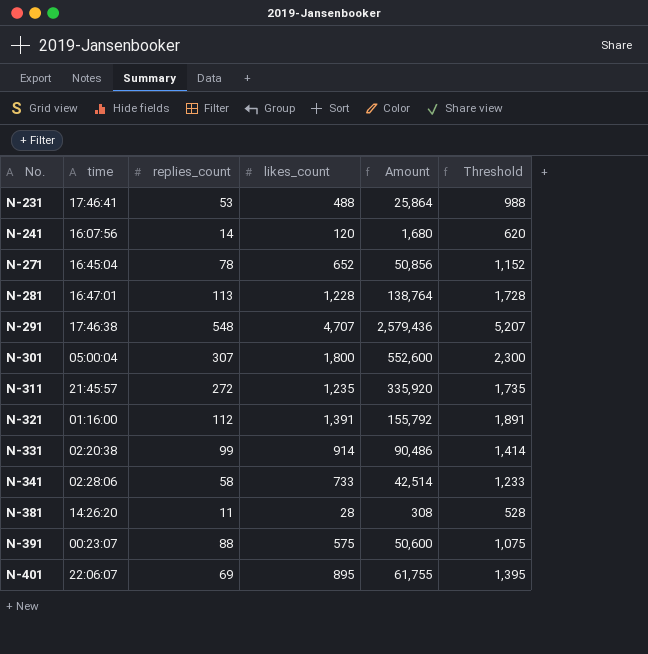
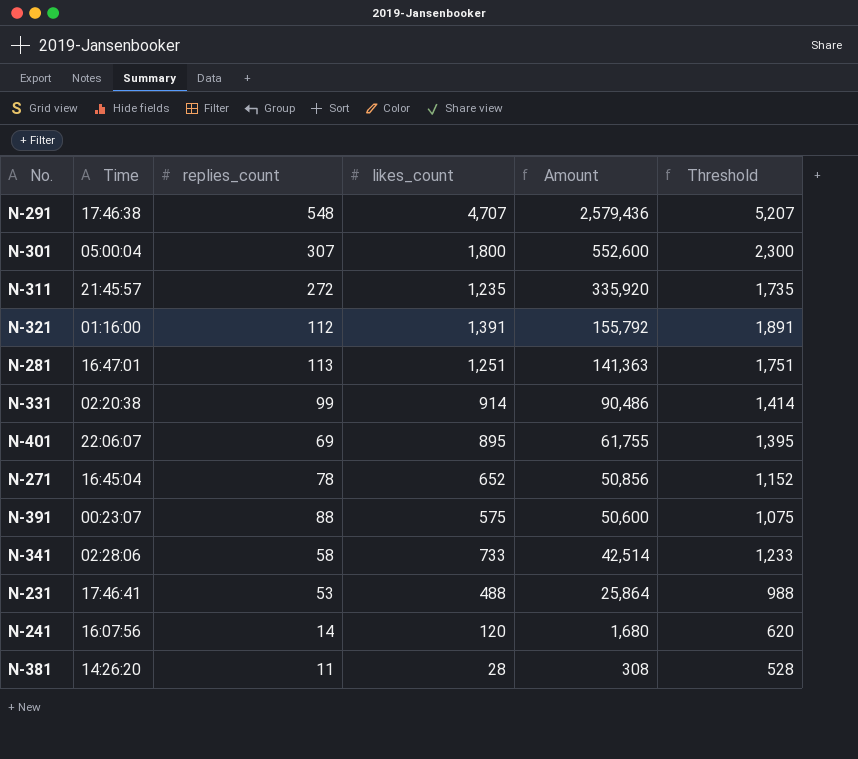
row order: No. ascending -> Amount descending
column name: time -> Time
N-281 | likes_count: 1,228 -> 1,251
N-281 | Amount: 138,764 -> 141,363
N-281 | Threshold: 1,728 -> 1,751

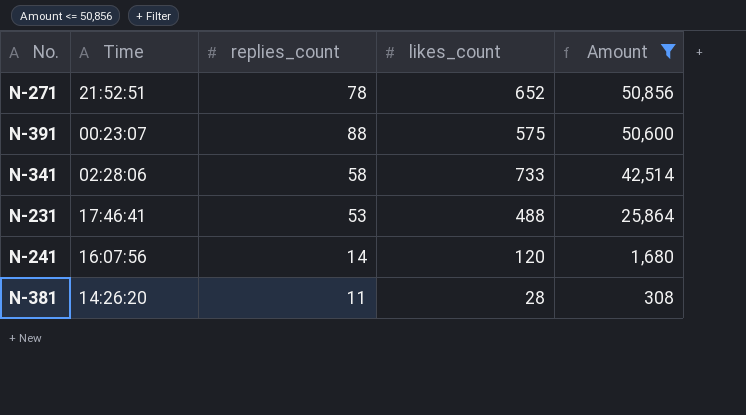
filter: none -> Amount <= 50,856
column Threshold | formula: [likes_count] + 500 -> none
N-271 | Time: 16:45:04 -> 21:52:51

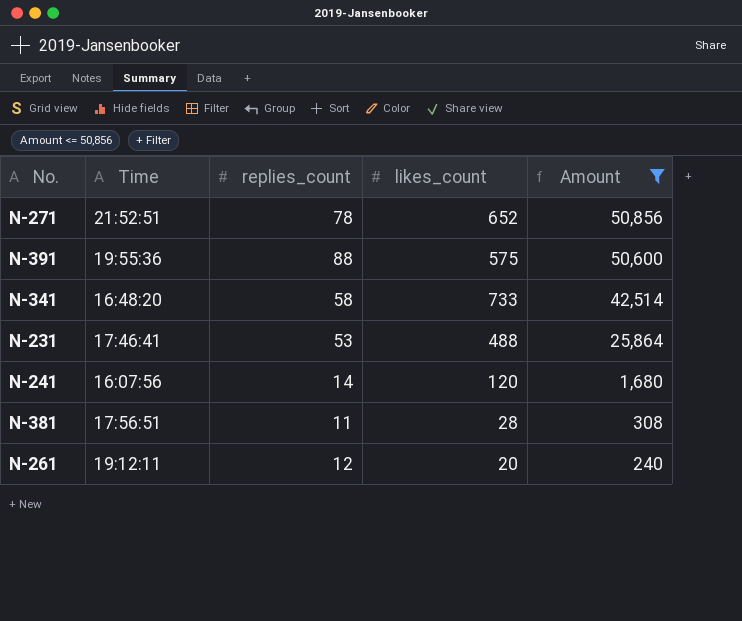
N-391 | Time: 00:23:07 -> 19:55:36
N-341 | Time: 02:28:06 -> 16:48:20
N-381 | Time: 14:26:20 -> 17:56:51
row N-261: none -> 19:12:11 | 12 | 20 | 240

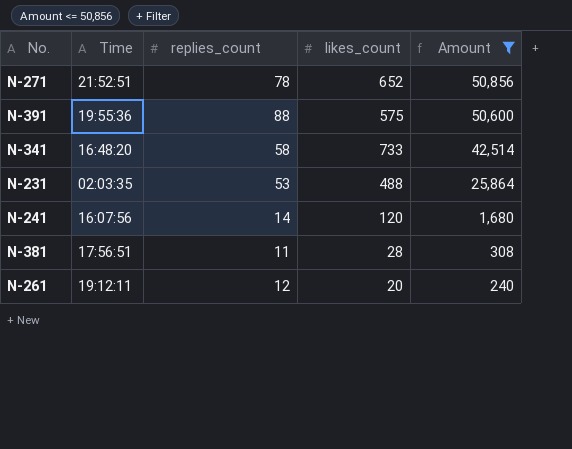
N-231 | Time: 17:46:41 -> 02:03:35

